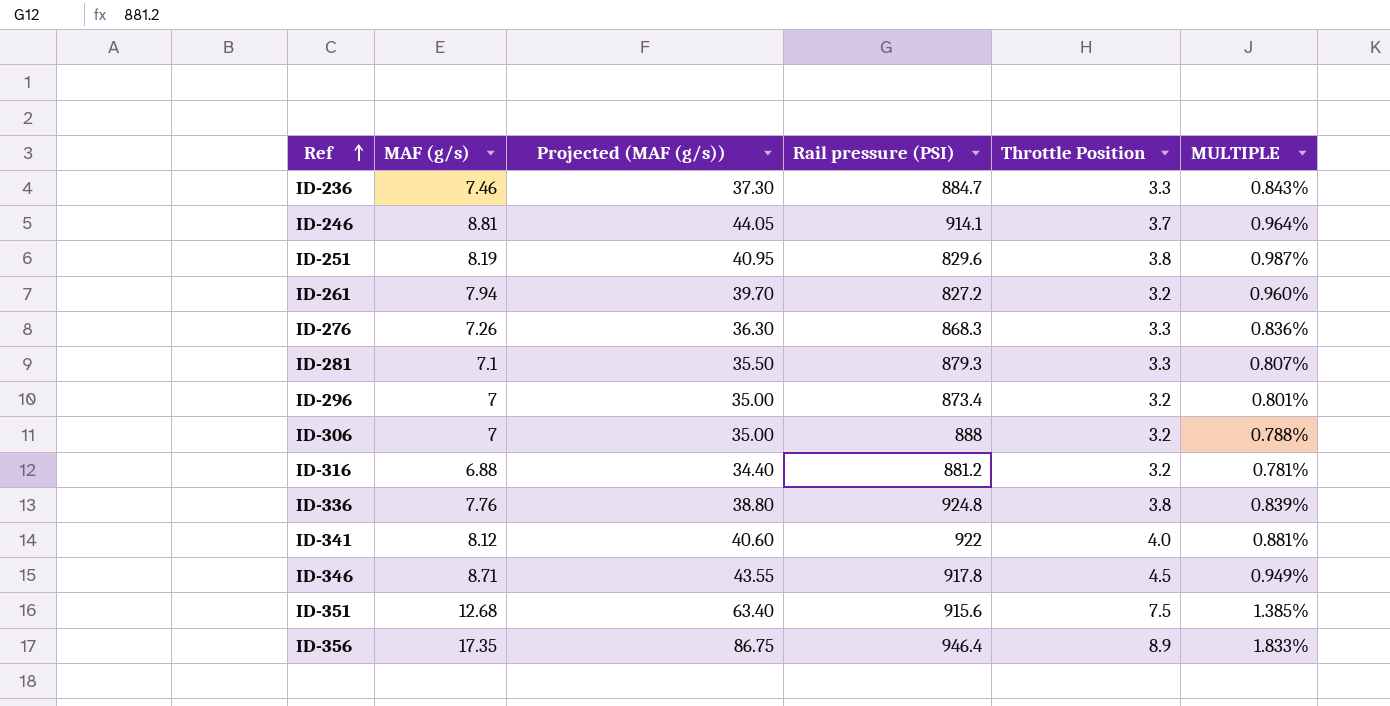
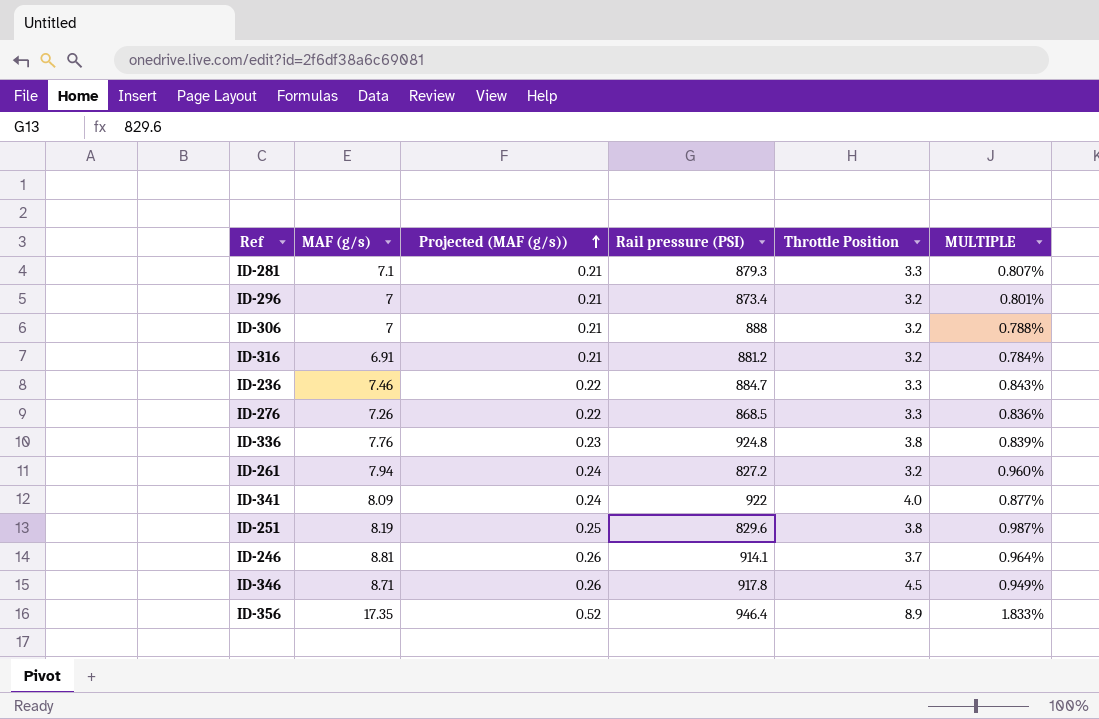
row order: Ref ascending -> Projected (MAF (g/s)) ascending
column Projected (MAF (g/s)) | formula: [MAF (g/s)] * 5 -> [MAF (g/s)] * 0.03
row ID-351: 12.68 | 63.40 | 915.6 | 7.5 | 1.385% -> none
ID-316 | MAF (g/s): 6.88 -> 6.91
ID-316 | MULTIPLE: 0.781% -> 0.784%
ID-276 | Rail pressure (PSI): 868.3 -> 868.5
ID-341 | MAF (g/s): 8.12 -> 8.09
ID-341 | MULTIPLE: 0.881% -> 0.877%

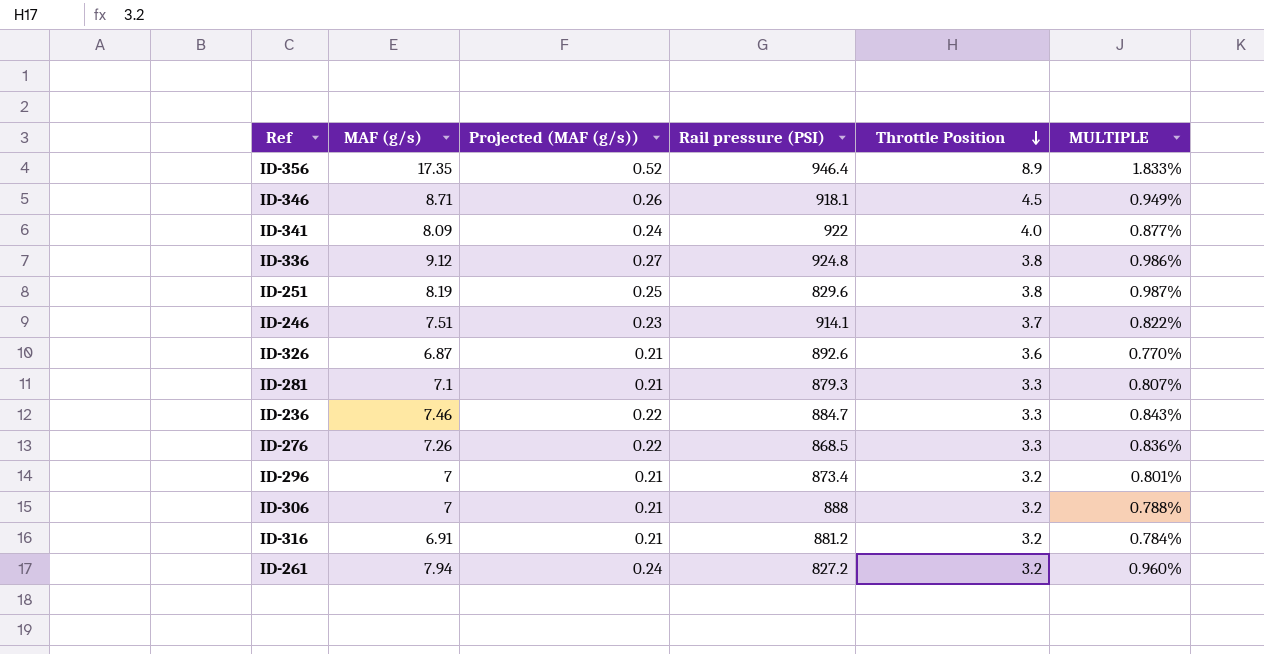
row order: Projected (MAF (g/s)) ascending -> Throttle Position descending
ID-346 | Rail pressure (PSI): 917.8 -> 918.1
ID-336 | MAF (g/s): 7.76 -> 9.12
ID-336 | Projected (MAF (g/s)): 0.23 -> 0.27
ID-336 | MULTIPLE: 0.839% -> 0.986%
ID-246 | MAF (g/s): 8.81 -> 7.51
ID-246 | Projected (MAF (g/s)): 0.26 -> 0.23
ID-246 | MULTIPLE: 0.964% -> 0.822%
row ID-326: none -> 6.87 | 0.21 | 892.6 | 3.6 | 0.770%

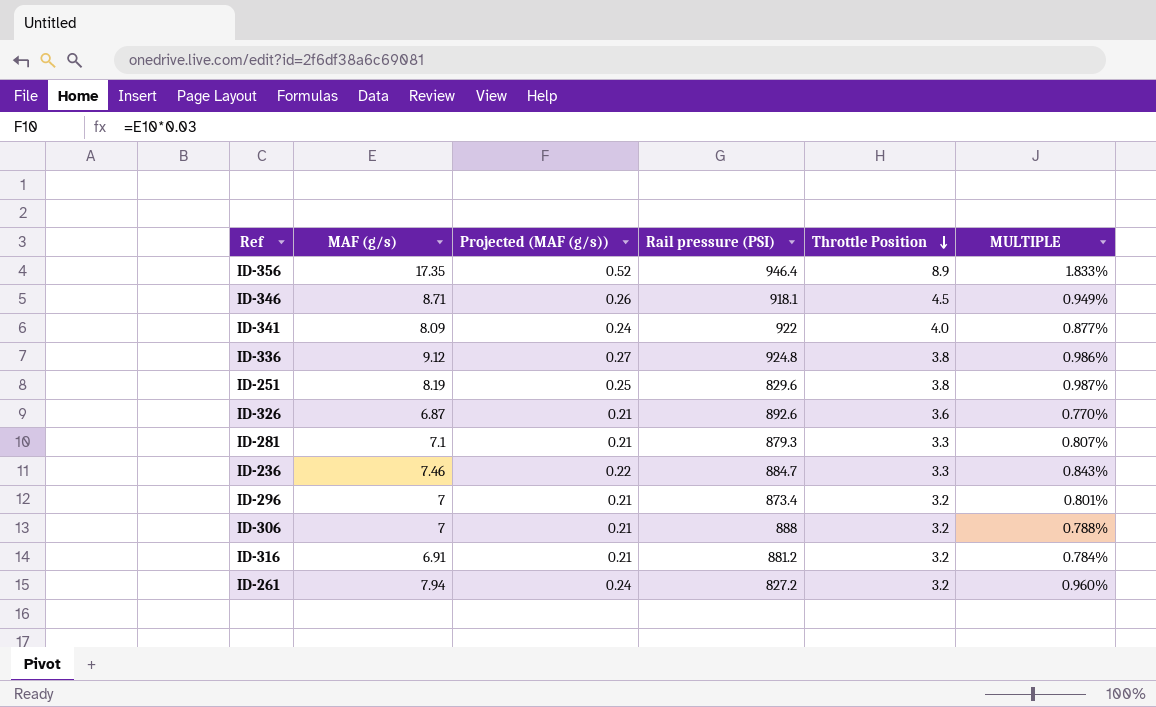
row ID-246: 7.51 | 0.23 | 914.1 | 3.7 | 0.822% -> none
row ID-276: 7.26 | 0.22 | 868.5 | 3.3 | 0.836% -> none

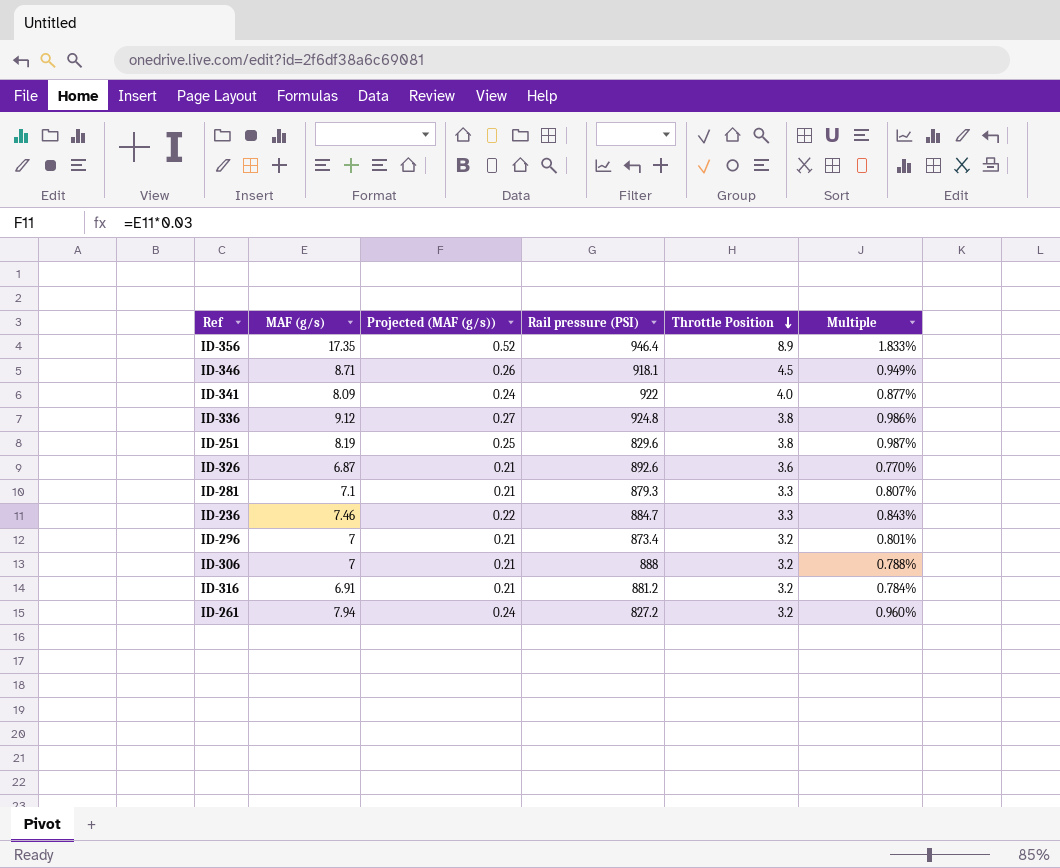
column name: MULTIPLE -> Multiple

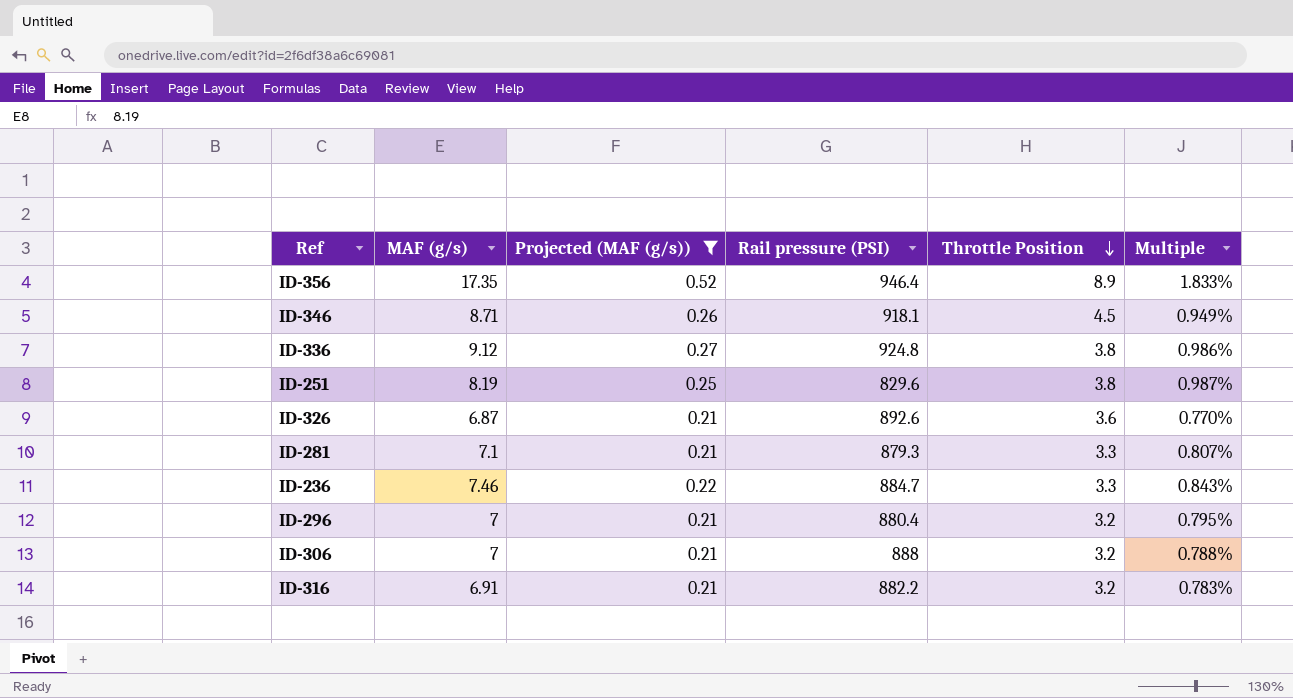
filter: none -> Projected (MAF (g/s)) != 0.24
ID-296 | Rail pressure (PSI): 873.4 -> 880.4
ID-296 | Multiple: 0.801% -> 0.795%
ID-316 | Rail pressure (PSI): 881.2 -> 882.2
ID-316 | Multiple: 0.784% -> 0.783%

